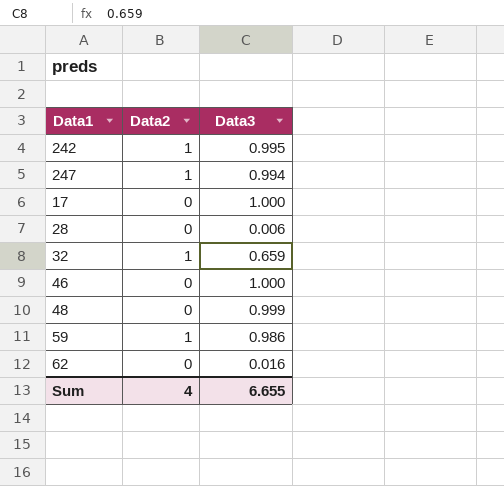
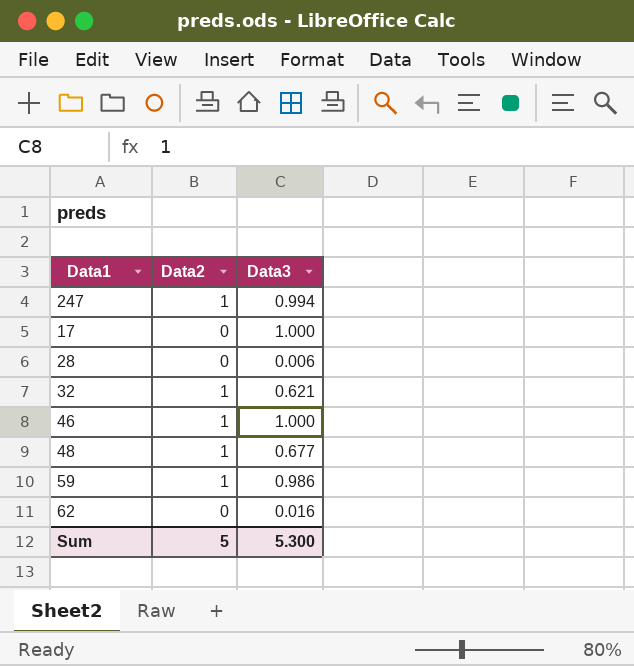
row 242: 1 | 0.995 -> none
32 | Data3: 0.659 -> 0.621
46 | Data2: 0 -> 1
48 | Data2: 0 -> 1
48 | Data3: 0.999 -> 0.677
Sum | Data2: 4 -> 5
Sum | Data3: 6.655 -> 5.300

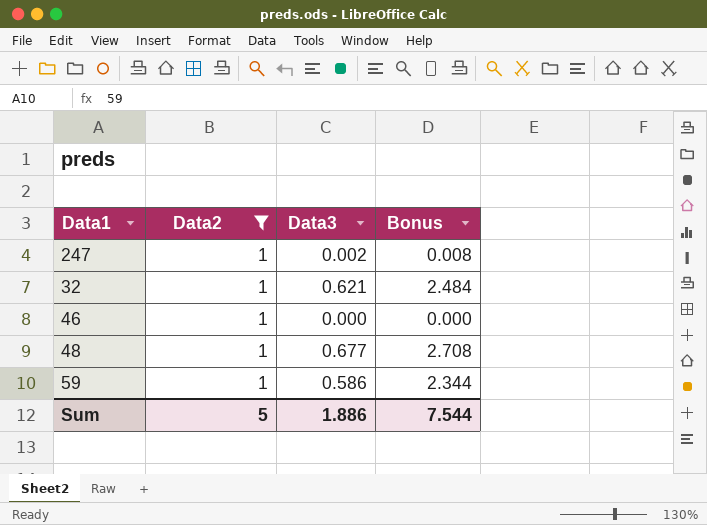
filter: none -> Data2 = 1
column Bonus | formula: none -> [Data3] * 4
247 | Data3: 0.994 -> 0.002
46 | Data3: 1.000 -> 0.000
59 | Data3: 0.986 -> 0.586
Sum | Data3: 5.300 -> 1.886

